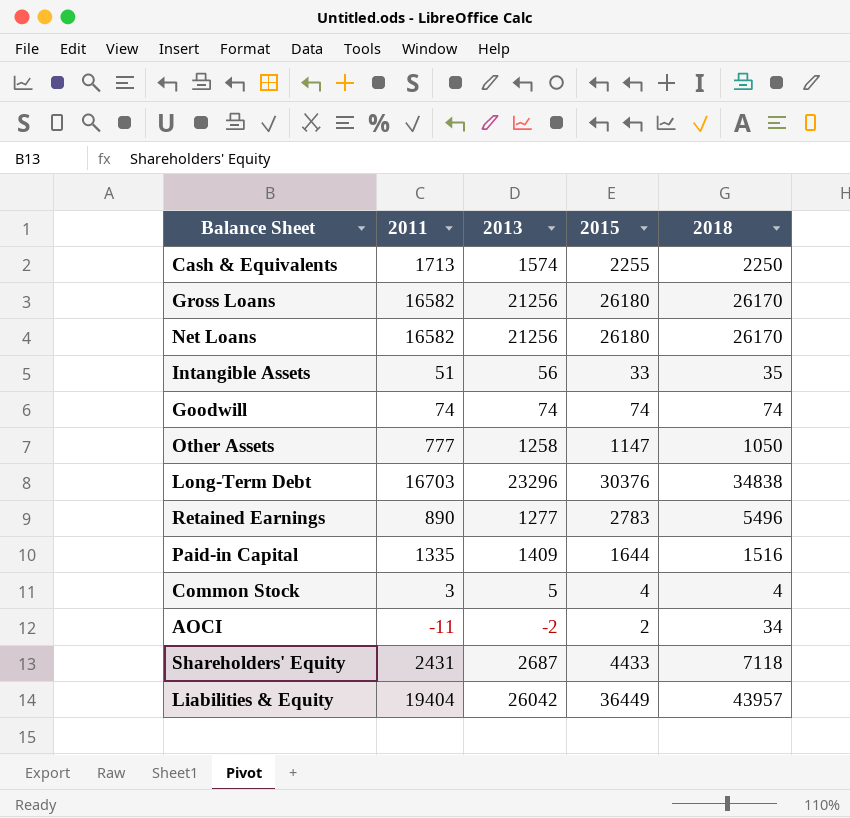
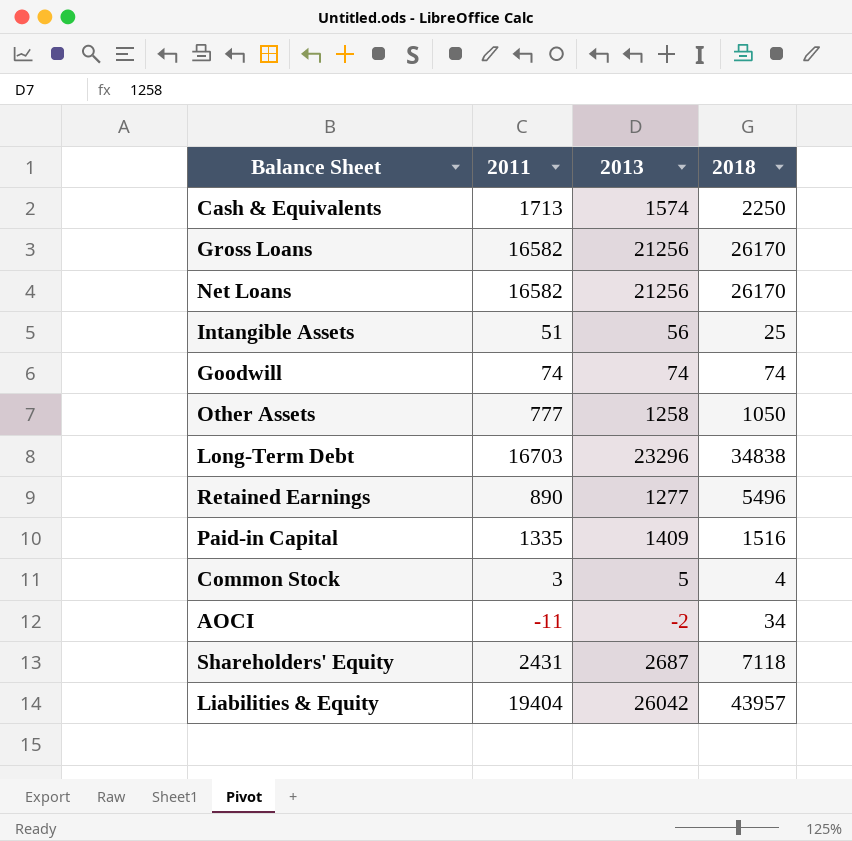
column 2015 | position: 4 -> none
Intangible Assets | 2018: 35 -> 25

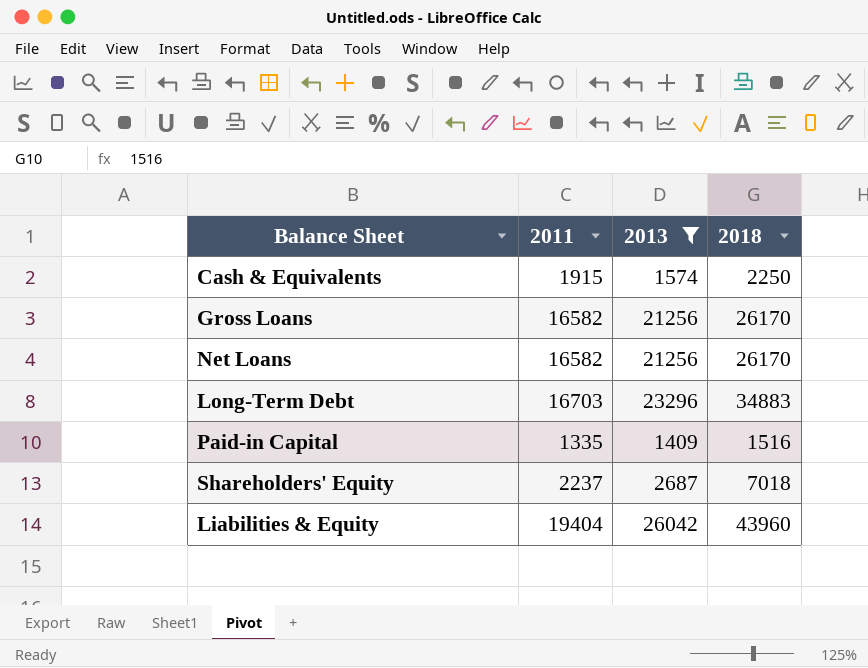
filter: none -> 2013 >= 1409
Cash & Equivalents | 2011: 1713 -> 1915
Long-Term Debt | 2018: 34838 -> 34883
Shareholders' Equity | 2011: 2431 -> 2237
Shareholders' Equity | 2018: 7118 -> 7018
Liabilities & Equity | 2018: 43957 -> 43960

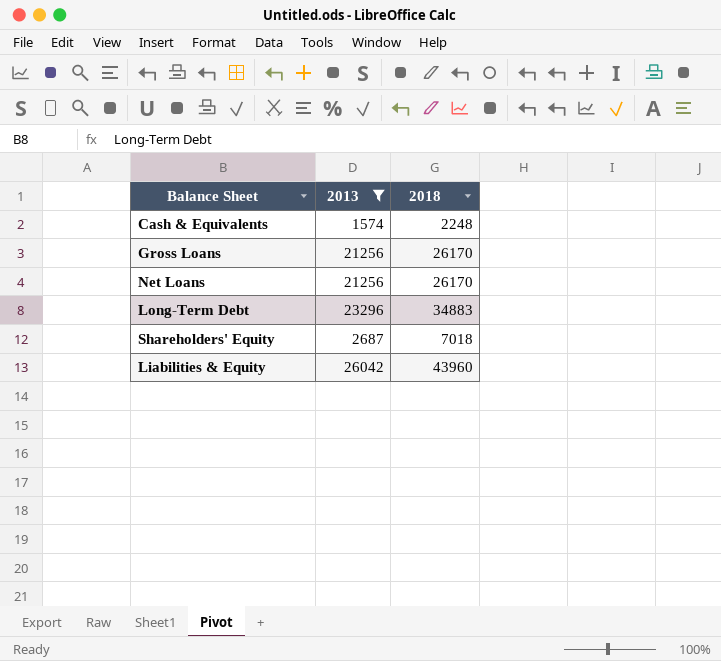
column 2011 | position: 2 -> none
row Paid-in Capital: 1335 | 1409 | 1516 -> none
Cash & Equivalents | 2018: 2250 -> 2248

